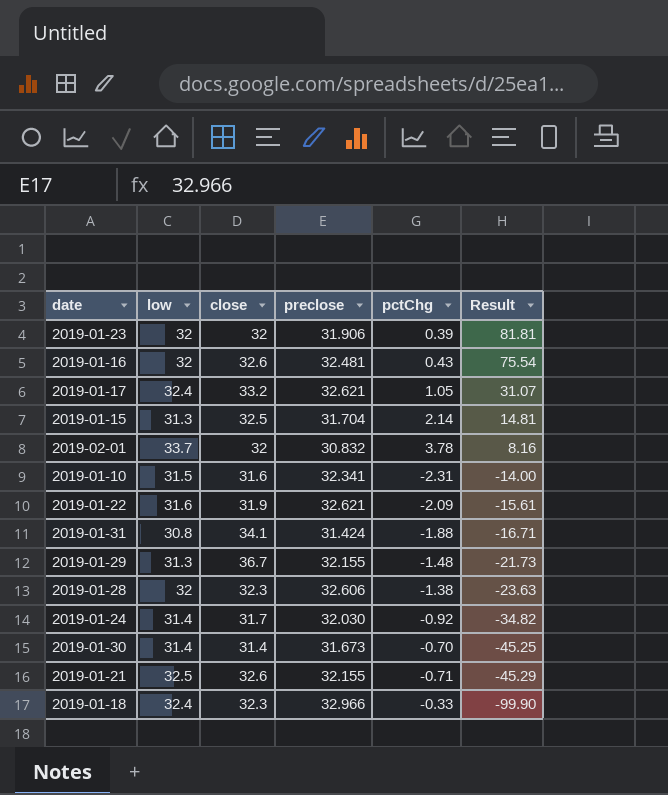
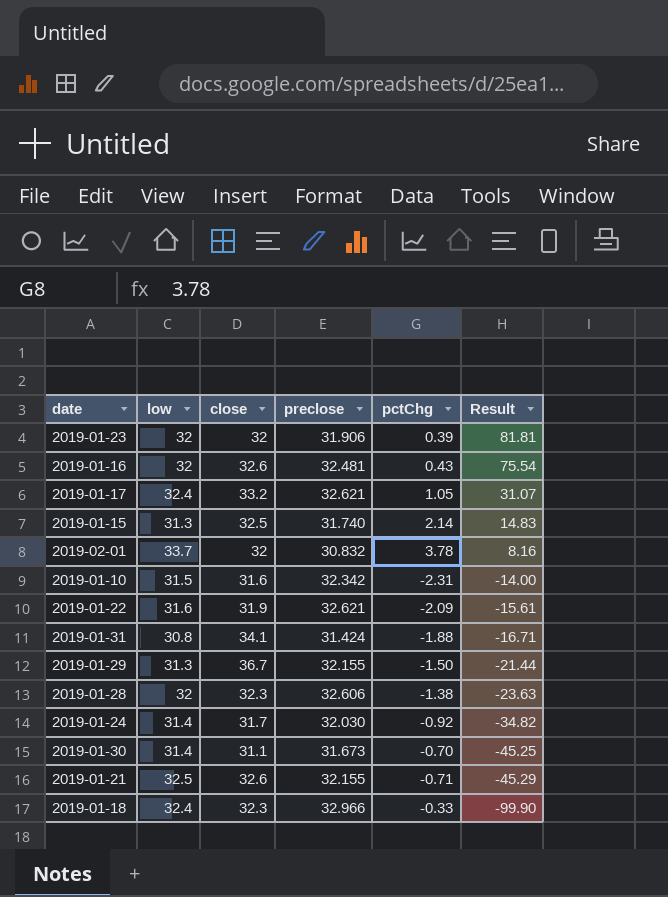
2019-01-15 | preclose: 31.704 -> 31.740
2019-01-15 | Result: 14.81 -> 14.83
2019-01-10 | preclose: 32.341 -> 32.342
2019-01-29 | pctChg: -1.48 -> -1.50
2019-01-29 | Result: -21.73 -> -21.44
2019-01-30 | close: 31.4 -> 31.1

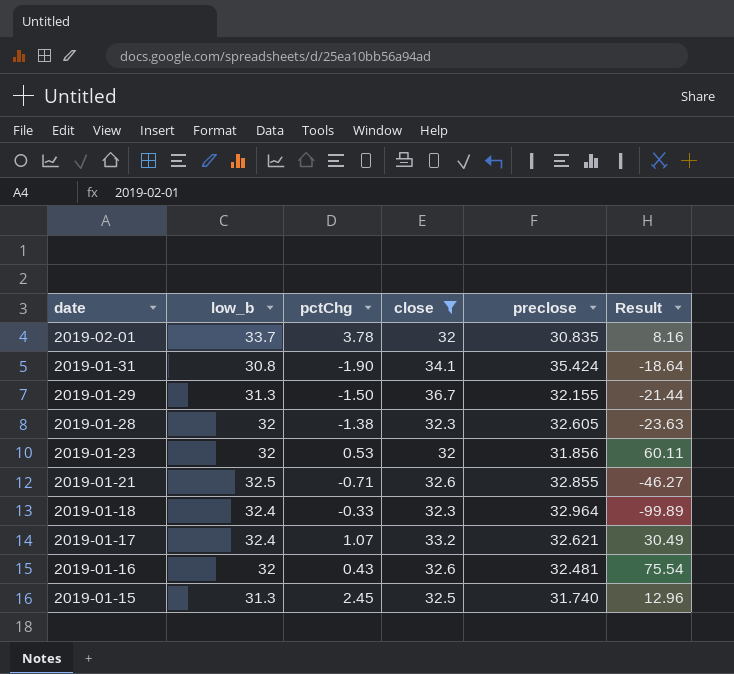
filter: none -> close >= 32
row order: Result descending -> date descending
column name: low -> low_b
column pctChg | position: 5 -> 3
2019-02-01 | preclose: 30.832 -> 30.835
2019-01-31 | pctChg: -1.88 -> -1.90
2019-01-31 | preclose: 31.424 -> 35.424
2019-01-31 | Result: -16.71 -> -18.64
2019-01-28 | preclose: 32.606 -> 32.605
2019-01-23 | pctChg: 0.39 -> 0.53
2019-01-23 | preclose: 31.906 -> 31.856
2019-01-23 | Result: 81.81 -> 60.11
2019-01-21 | preclose: 32.155 -> 32.855
2019-01-21 | Result: -45.29 -> -46.27
2019-01-18 | preclose: 32.966 -> 32.964
2019-01-18 | Result: -99.90 -> -99.89
2019-01-17 | pctChg: 1.05 -> 1.07
2019-01-17 | Result: 31.07 -> 30.49
2019-01-15 | pctChg: 2.14 -> 2.45
2019-01-15 | Result: 14.83 -> 12.96

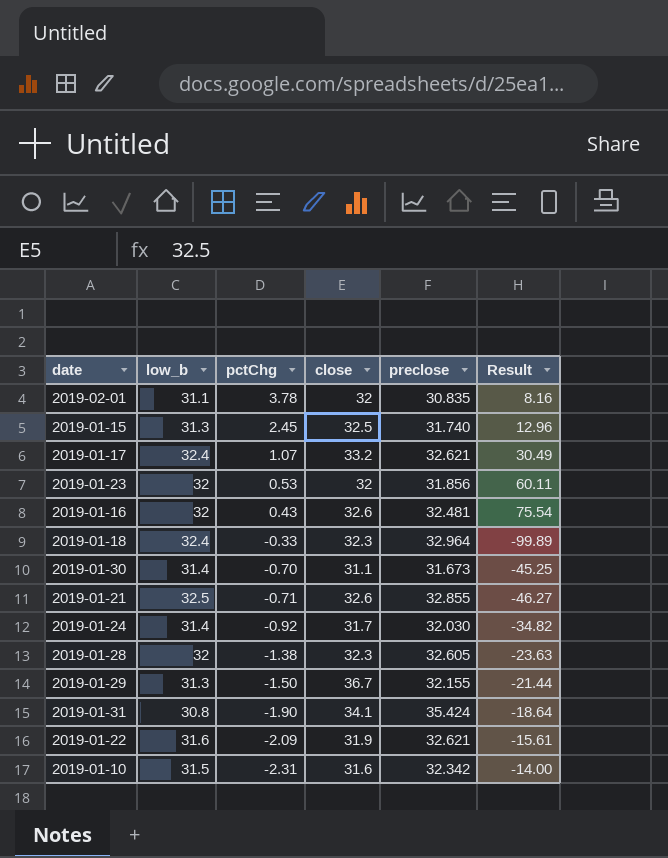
filter: close >= 32 -> none
row order: date descending -> pctChg descending
2019-02-01 | low_b: 33.7 -> 31.1

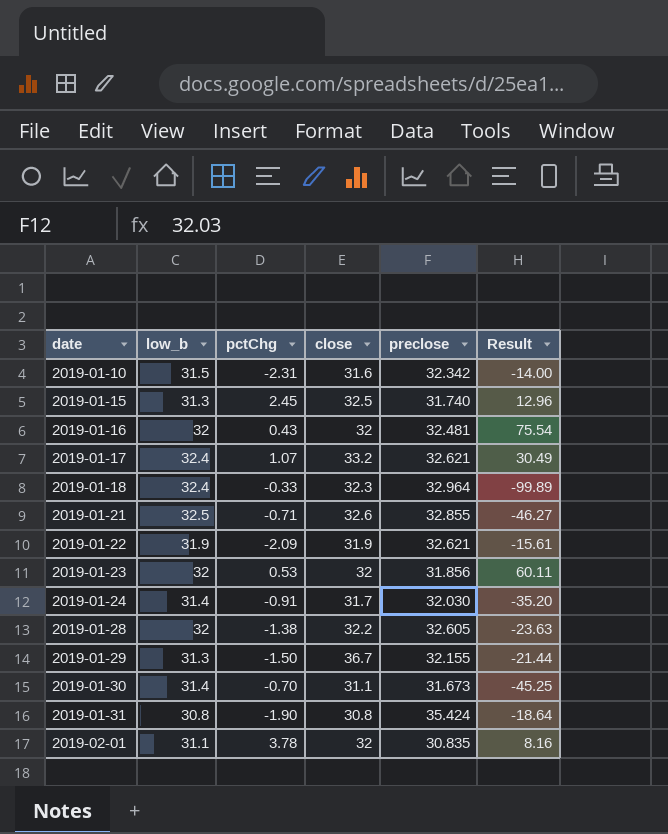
row order: pctChg descending -> date ascending
2019-01-16 | close: 32.6 -> 32
2019-01-22 | low_b: 31.6 -> 31.9
2019-01-24 | pctChg: -0.92 -> -0.91
2019-01-24 | Result: -34.82 -> -35.20
2019-01-28 | close: 32.3 -> 32.2
2019-01-31 | close: 34.1 -> 30.8

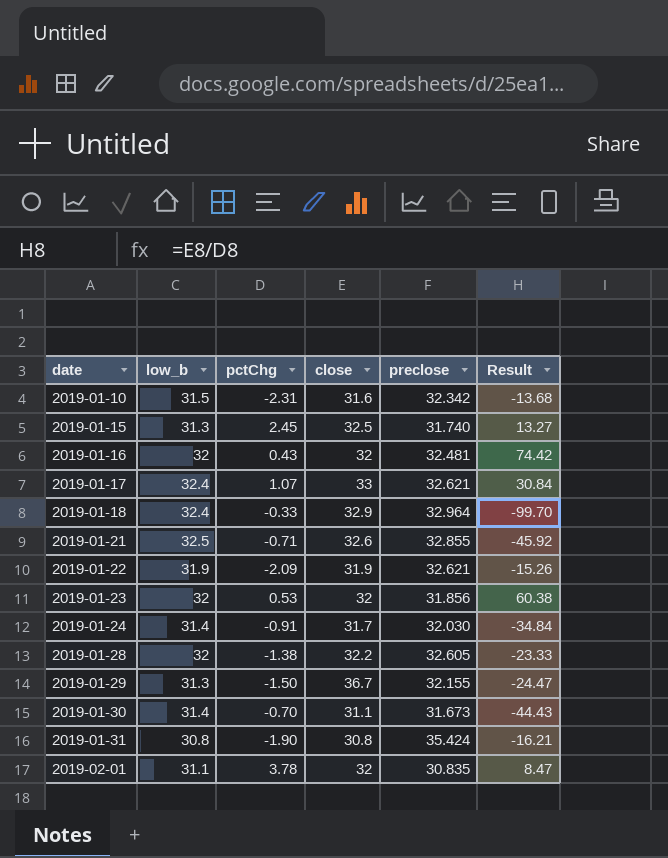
column Result | formula: [preclose] / [pctChg] -> [close] / [pctChg]
2019-01-17 | close: 33.2 -> 33
2019-01-18 | close: 32.3 -> 32.9

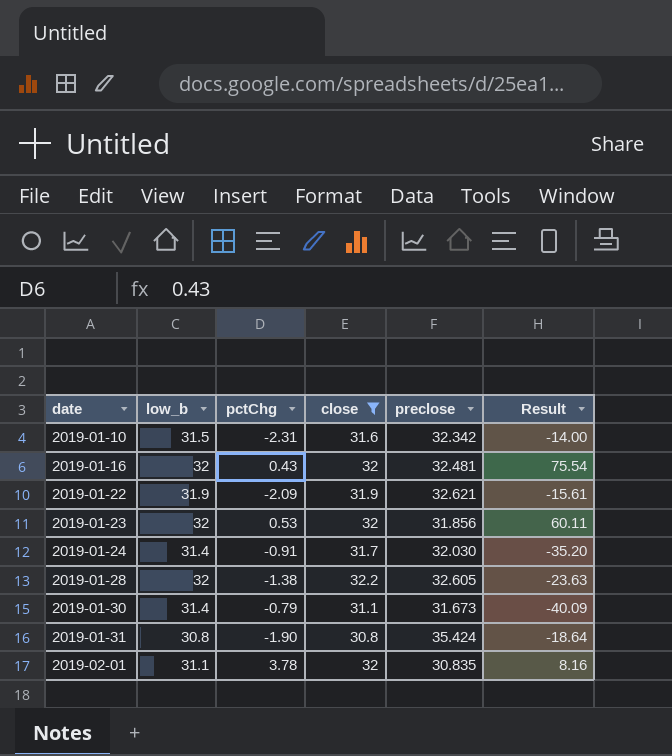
filter: none -> close <= 32.2
column Result | formula: [close] / [pctChg] -> [preclose] / [pctChg]
2019-01-30 | pctChg: -0.70 -> -0.79

